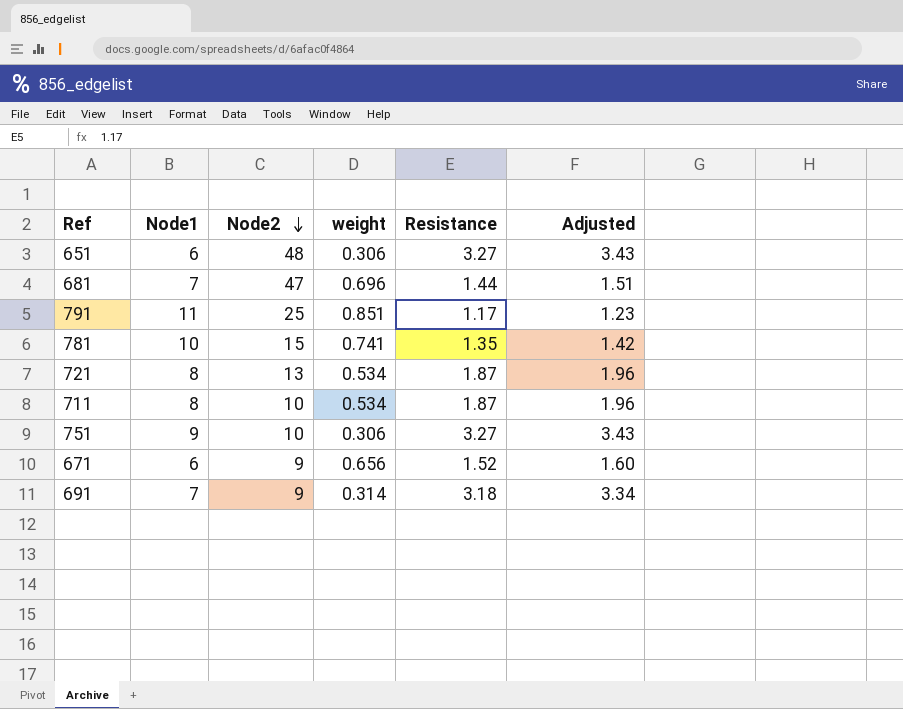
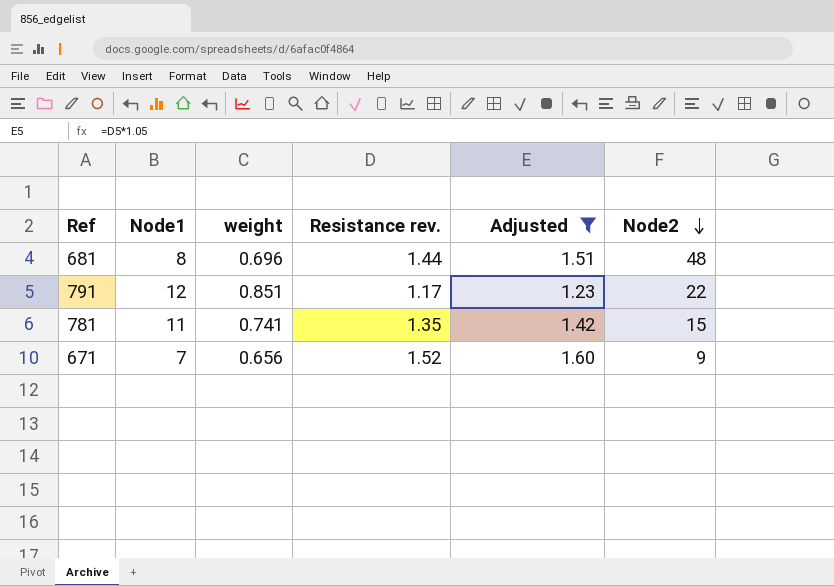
filter: none -> Adjusted <= 1.60
column name: Resistance -> Resistance rev.
column Node2 | position: 3 -> 6
681 | Node1: 7 -> 8
681 | Node2: 47 -> 48
791 | Node1: 11 -> 12
791 | Node2: 25 -> 22
781 | Node1: 10 -> 11
671 | Node1: 6 -> 7

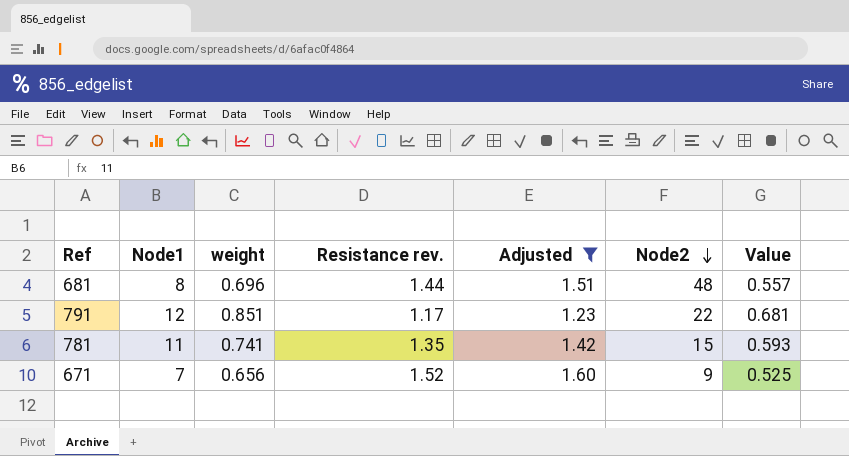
column Value | formula: none -> [weight] * 0.8

